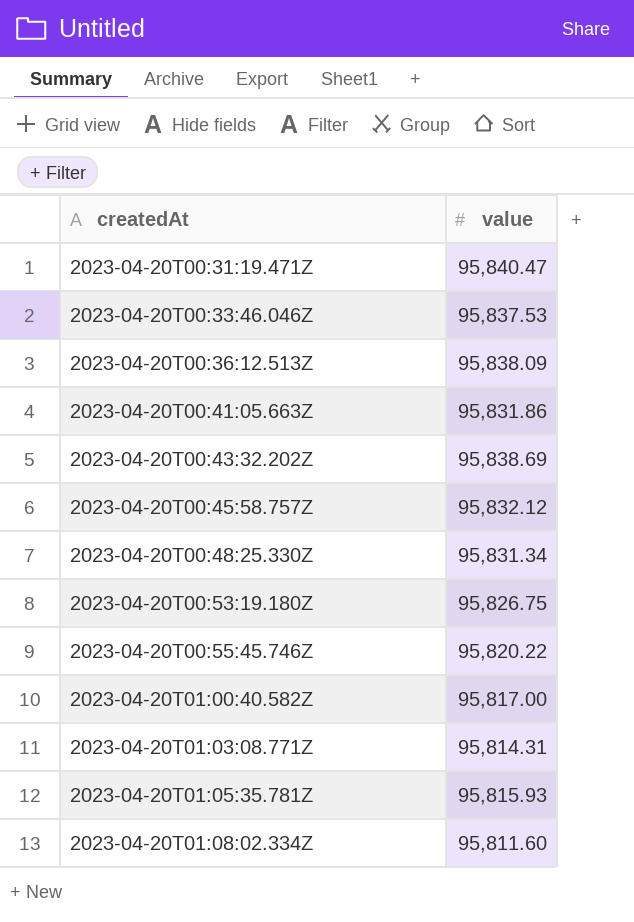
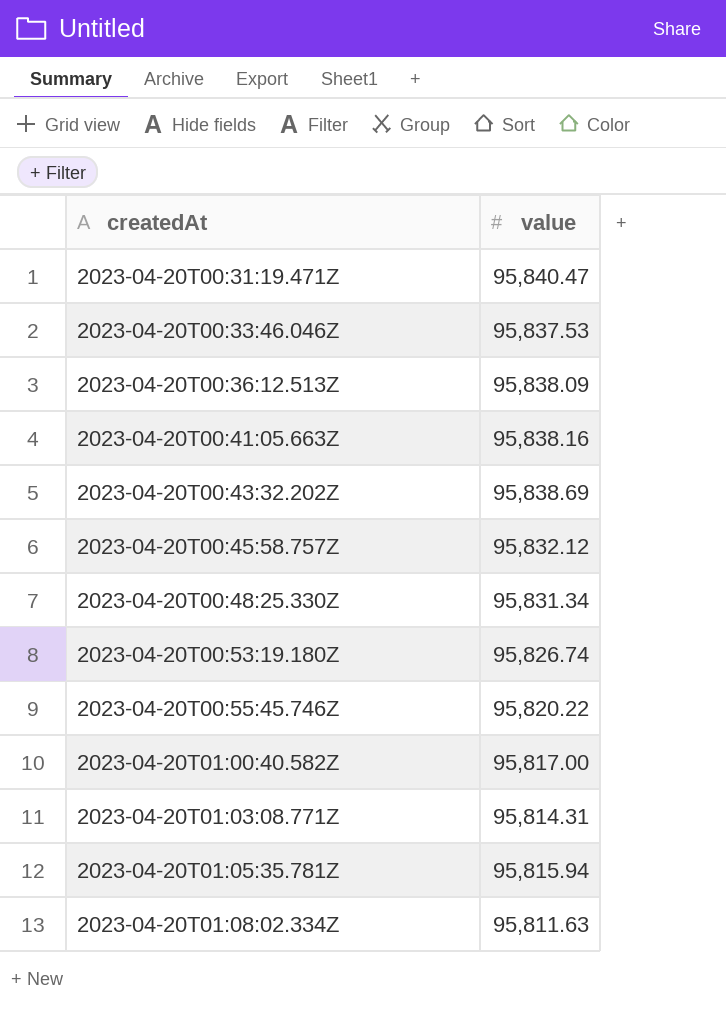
2023-04-20T00:41:05.663Z | value: 95,831.86 -> 95,838.16
2023-04-20T00:53:19.180Z | value: 95,826.75 -> 95,826.74
2023-04-20T01:05:35.781Z | value: 95,815.93 -> 95,815.94
2023-04-20T01:08:02.334Z | value: 95,811.60 -> 95,811.63

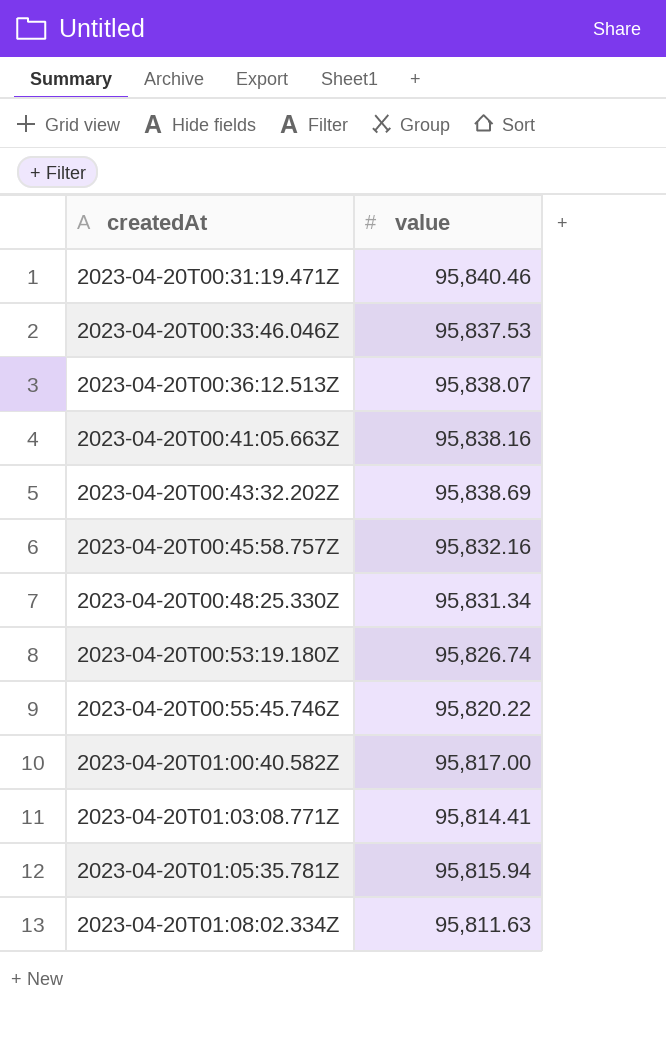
2023-04-20T00:31:19.471Z | value: 95,840.47 -> 95,840.46
2023-04-20T00:36:12.513Z | value: 95,838.09 -> 95,838.07
2023-04-20T00:45:58.757Z | value: 95,832.12 -> 95,832.16
2023-04-20T01:03:08.771Z | value: 95,814.31 -> 95,814.41

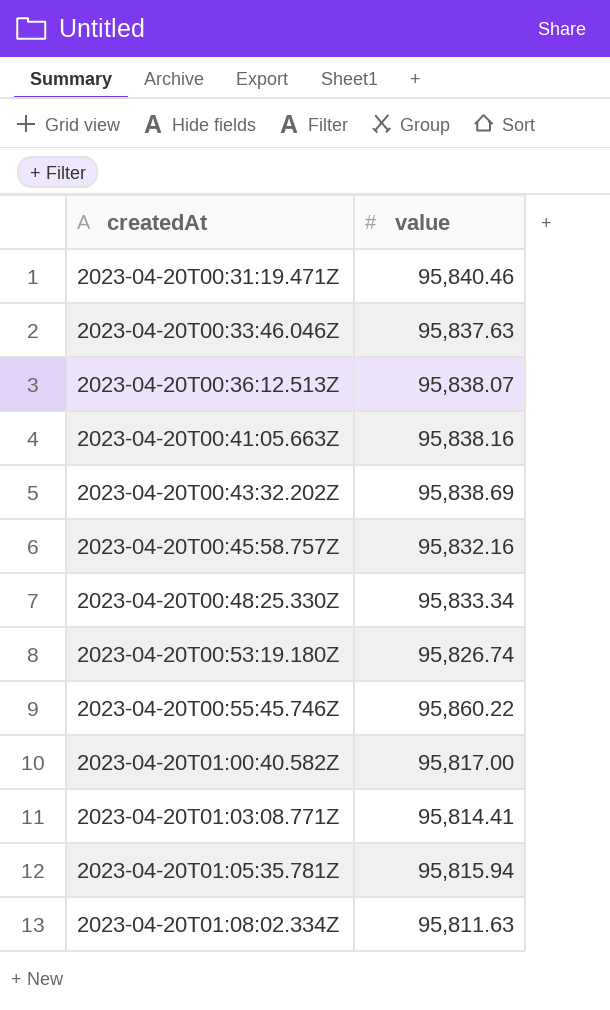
2023-04-20T00:33:46.046Z | value: 95,837.53 -> 95,837.63
2023-04-20T00:48:25.330Z | value: 95,831.34 -> 95,833.34
2023-04-20T00:55:45.746Z | value: 95,820.22 -> 95,860.22

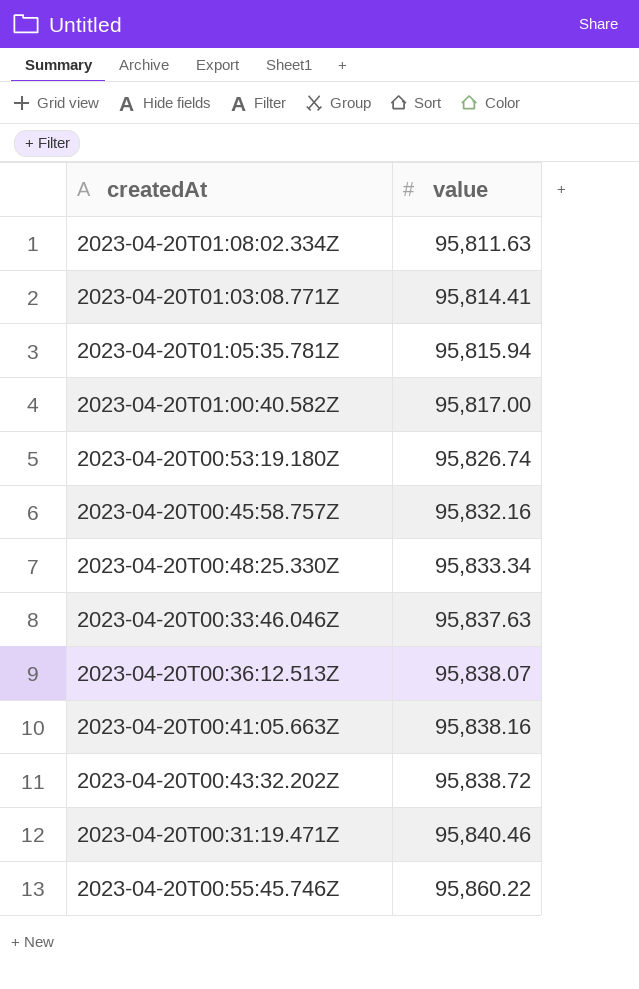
row order: createdAt ascending -> value ascending
2023-04-20T00:43:32.202Z | value: 95,838.69 -> 95,838.72

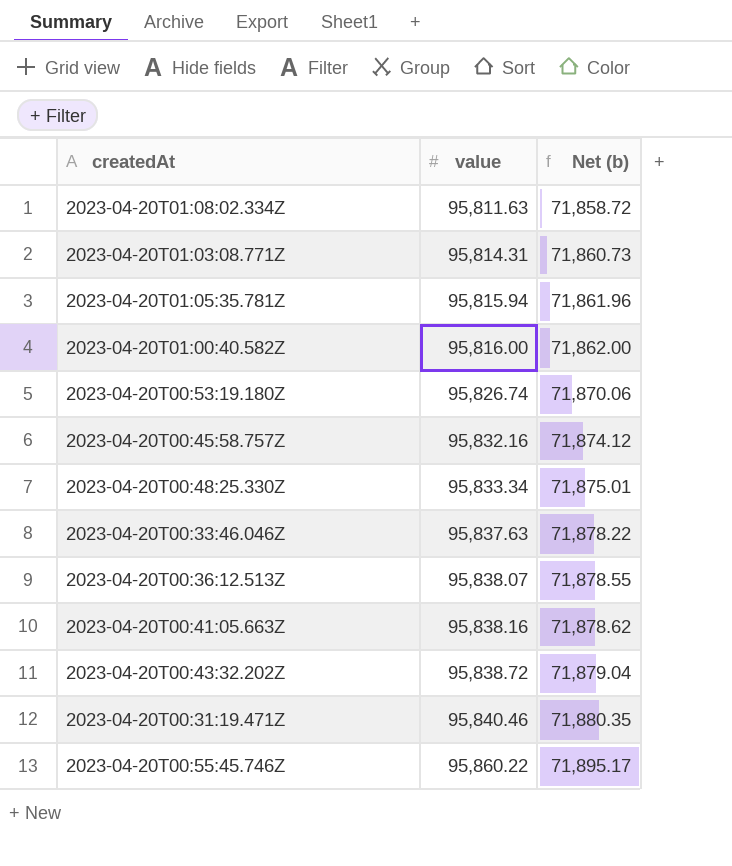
column Net (b) | formula: none -> [value] * 0.75
2023-04-20T01:03:08.771Z | value: 95,814.41 -> 95,814.31
2023-04-20T01:00:40.582Z | value: 95,817.00 -> 95,816.00

